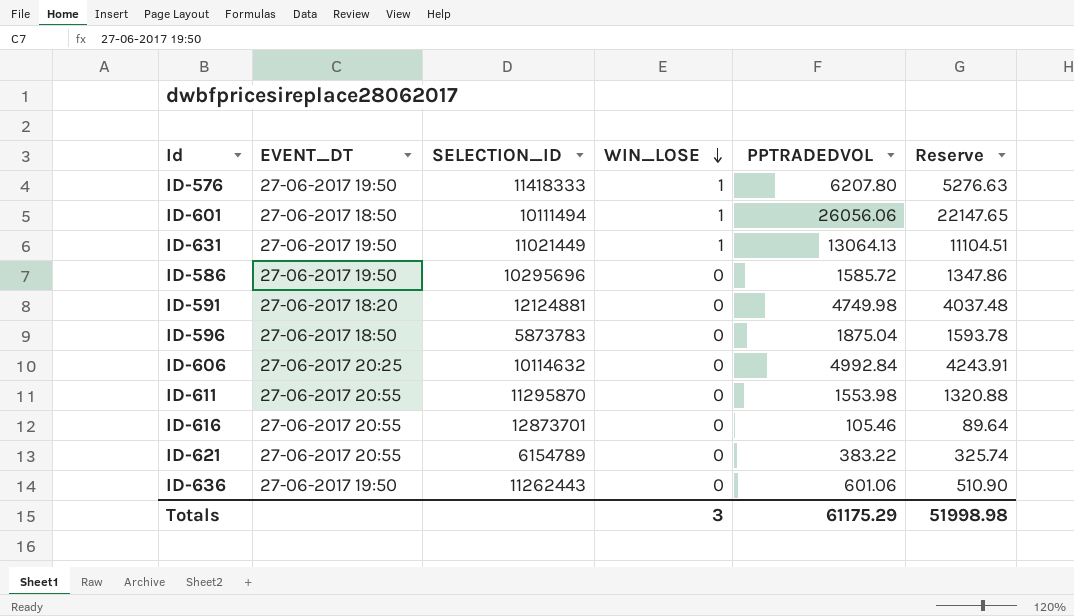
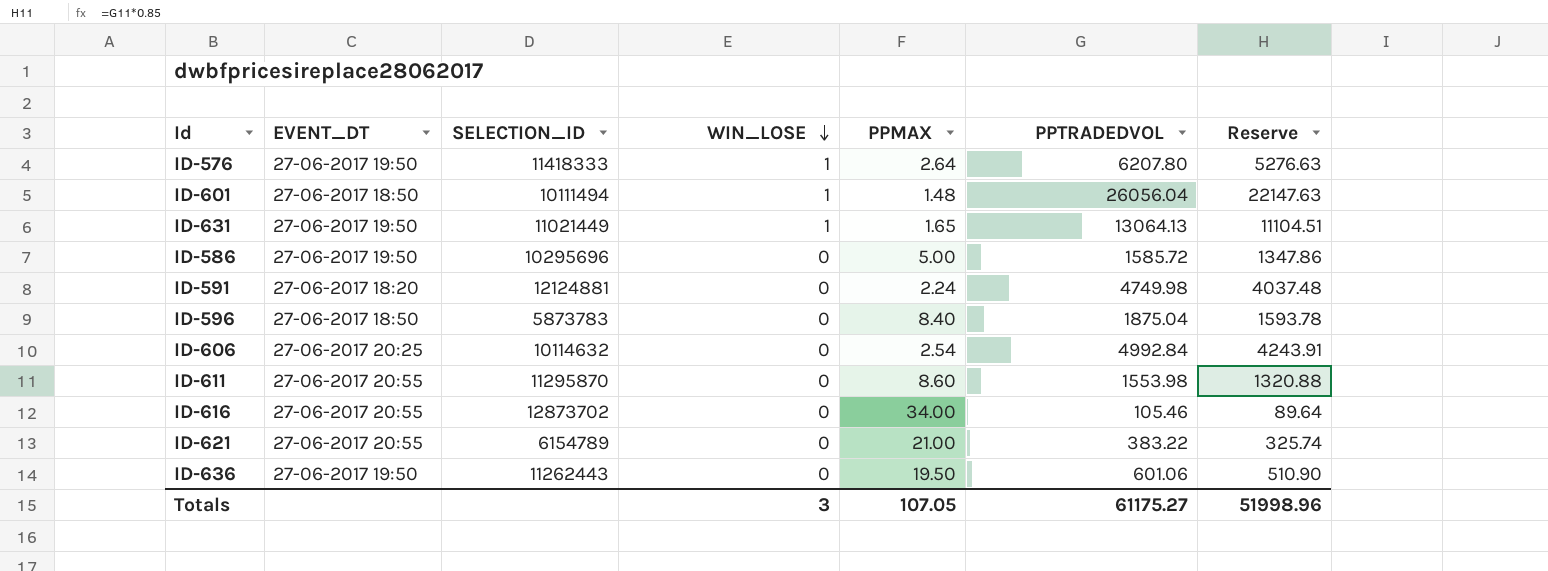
column PPMAX | position: none -> 5
ID-601 | PPTRADEDVOL: 26056.06 -> 26056.04
ID-601 | Reserve: 22147.65 -> 22147.63
ID-616 | SELECTION_ID: 12873701 -> 12873702
Totals | PPTRADEDVOL: 61175.29 -> 61175.27
Totals | Reserve: 51998.98 -> 51998.96

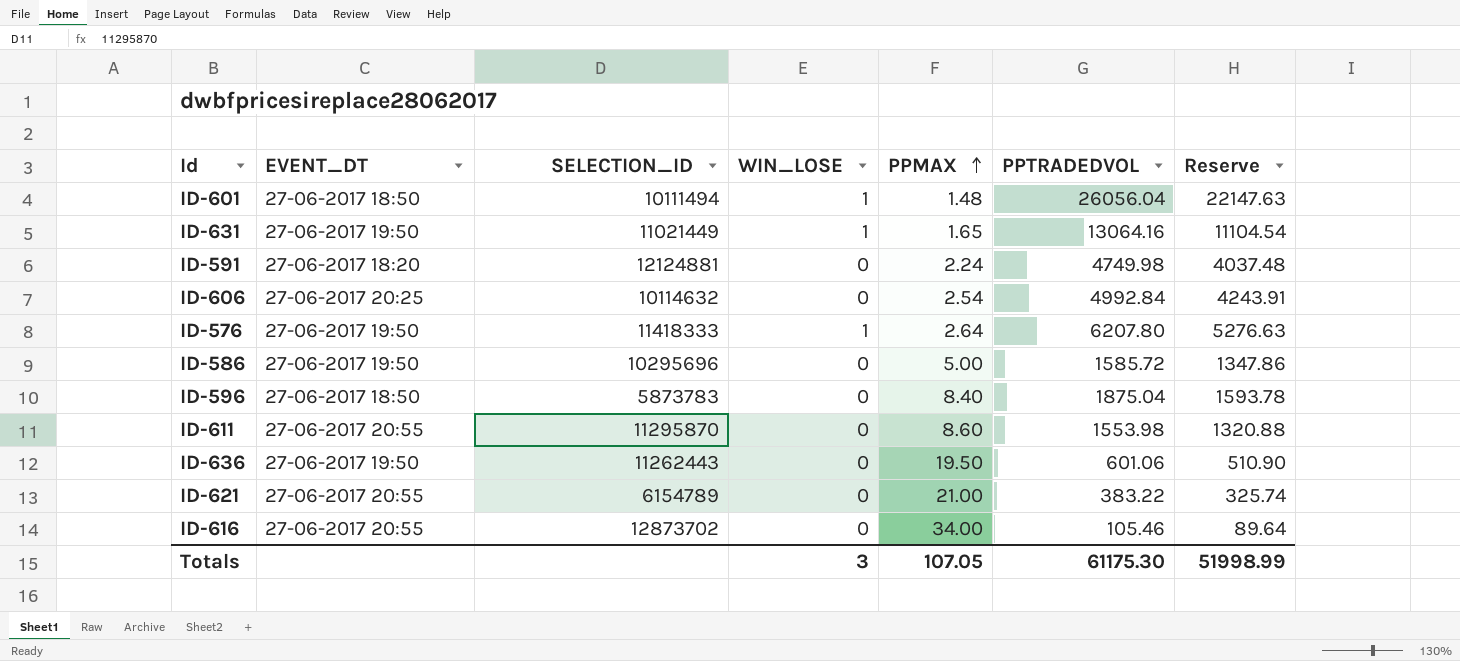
row order: WIN_LOSE descending -> PPMAX ascending
ID-631 | PPTRADEDVOL: 13064.13 -> 13064.16
ID-631 | Reserve: 11104.51 -> 11104.54
Totals | PPTRADEDVOL: 61175.27 -> 61175.30
Totals | Reserve: 51998.96 -> 51998.99

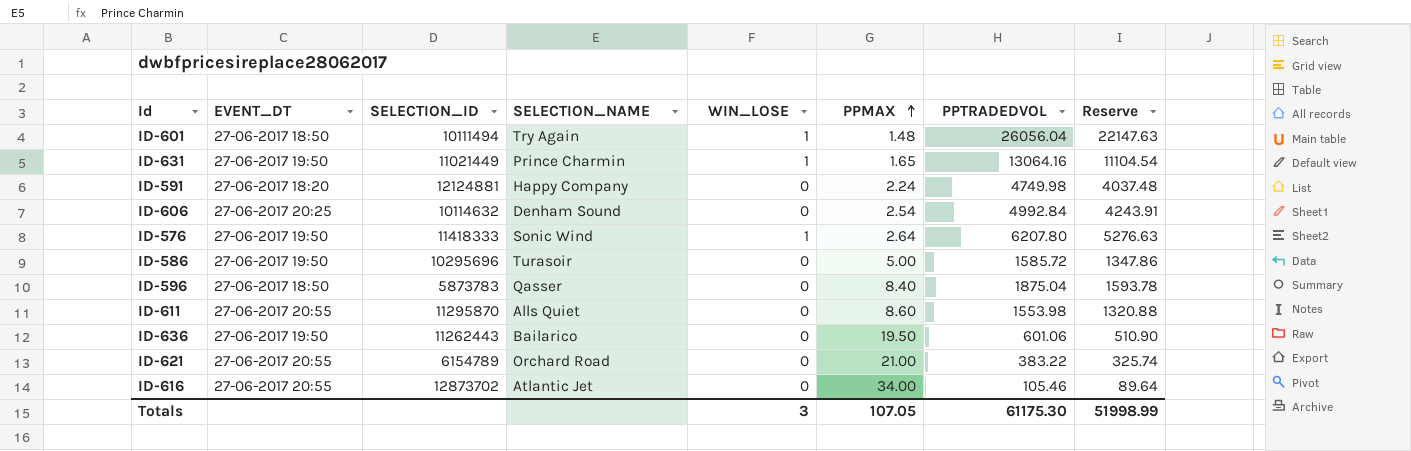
column SELECTION_NAME | position: none -> 4

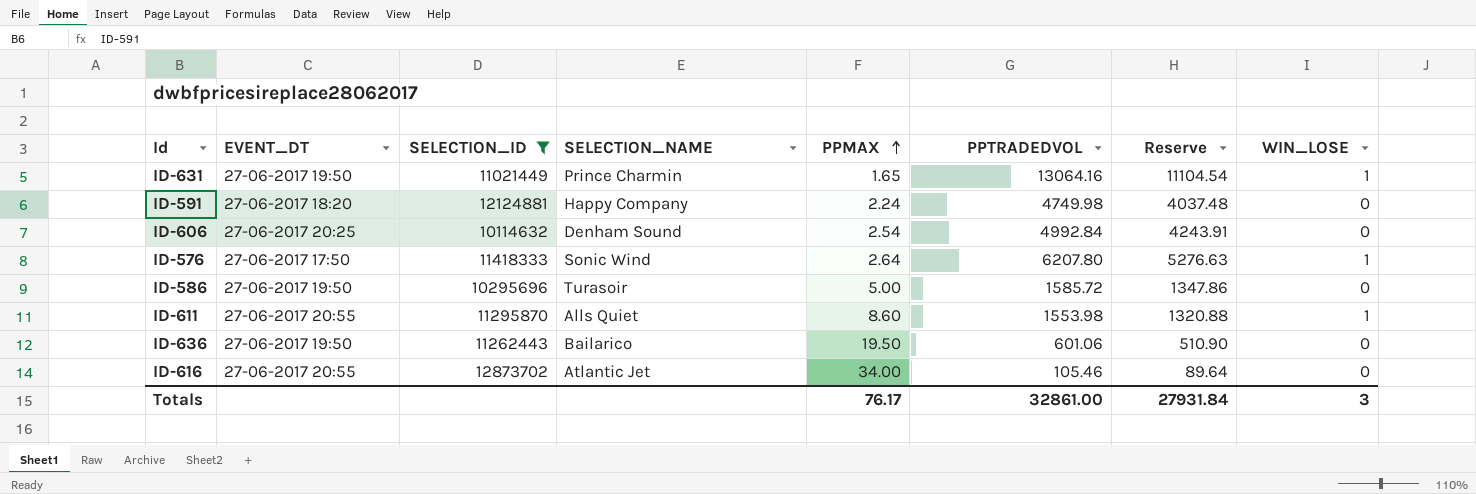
filter: none -> SELECTION_ID >= 10114632
column WIN_LOSE | position: 5 -> 8
ID-576 | EVENT_DT: 27-06-2017 19:50 -> 27-06-2017 17:50
ID-611 | WIN_LOSE: 0 -> 1
Totals | PPMAX: 107.05 -> 76.17
Totals | PPTRADEDVOL: 61175.30 -> 32861.00
Totals | Reserve: 51998.99 -> 27931.84

